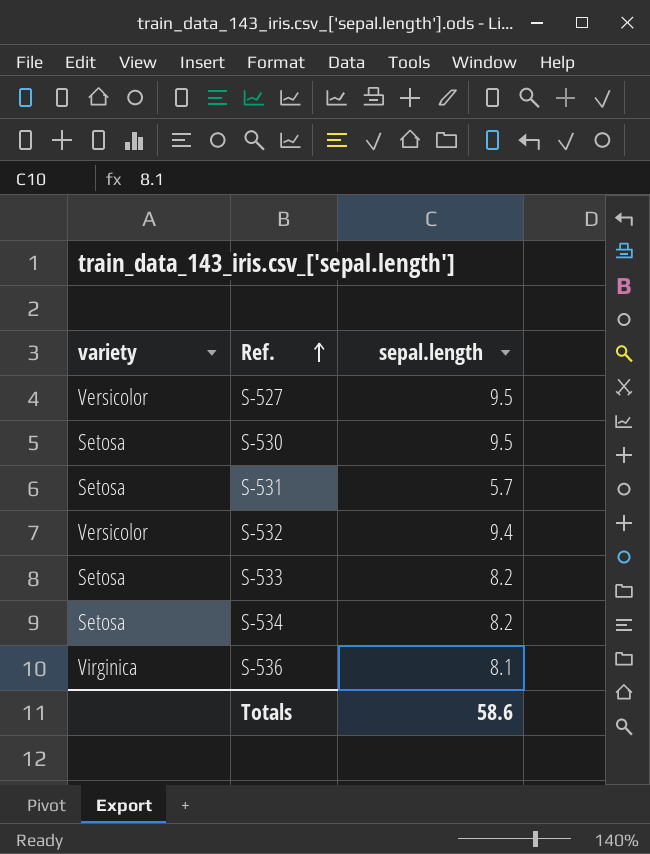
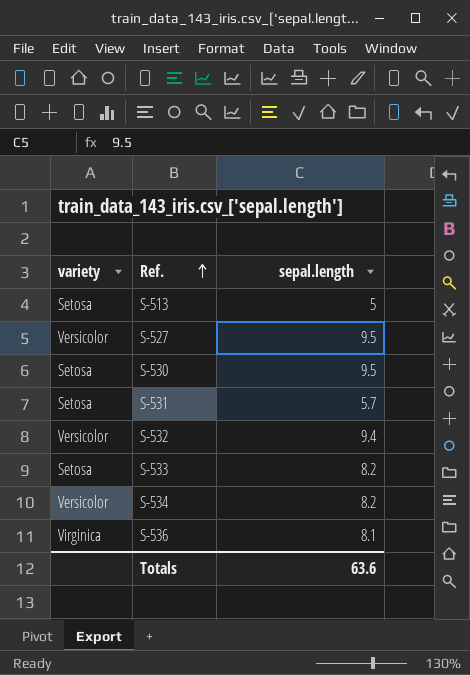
row S-513: none -> Setosa | 5
S-534 | variety: Setosa -> Versicolor
Totals | sepal.length: 58.6 -> 63.6

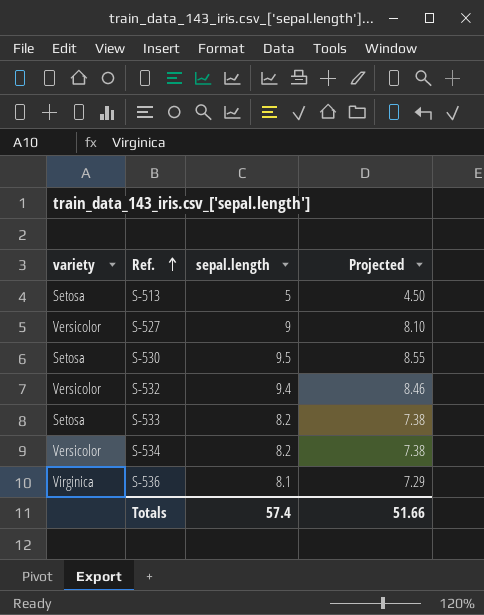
column Projected | formula: none -> [sepal.length] * 0.9
row S-531: Setosa | 5.7 -> none
S-527 | sepal.length: 9.5 -> 9
Totals | sepal.length: 63.6 -> 57.4

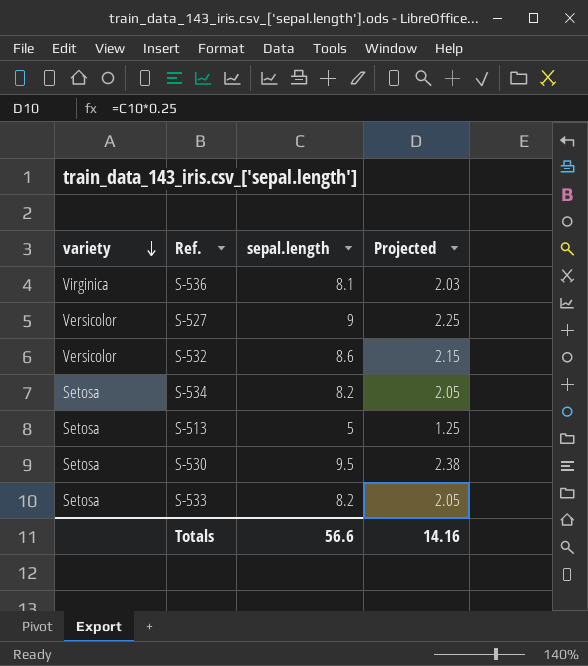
row order: Ref. ascending -> variety descending
column Projected | formula: [sepal.length] * 0.9 -> [sepal.length] * 0.25
S-532 | sepal.length: 9.4 -> 8.6
S-534 | variety: Versicolor -> Setosa
Totals | sepal.length: 57.4 -> 56.6
Totals | Projected: 51.66 -> 14.16

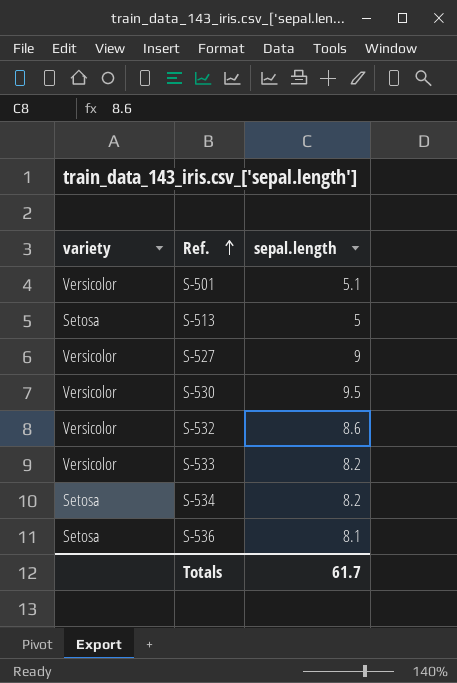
row order: variety descending -> Ref. ascending
column Projected | formula: [sepal.length] * 0.25 -> none
row S-501: none -> Versicolor | 5.1
S-530 | variety: Setosa -> Versicolor
S-533 | variety: Setosa -> Versicolor
S-536 | variety: Virginica -> Setosa
Totals | sepal.length: 56.6 -> 61.7

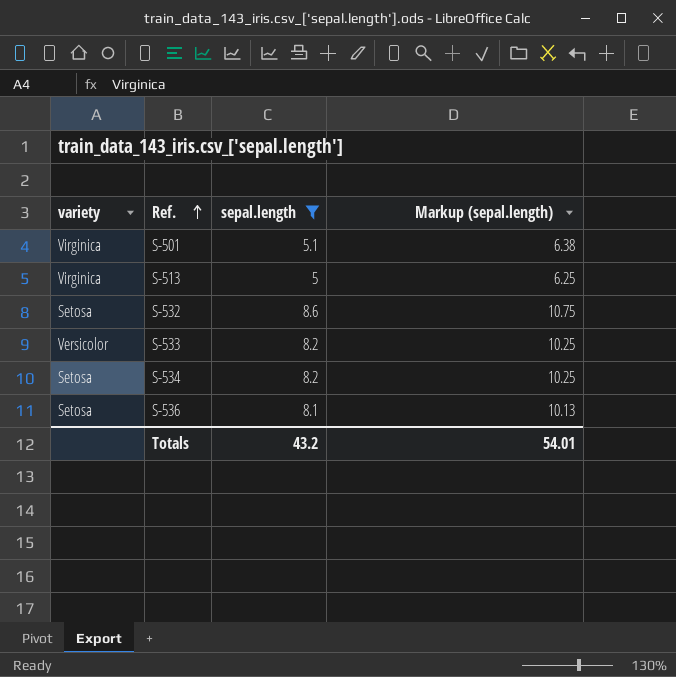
filter: none -> sepal.length <= 8.6
column Markup (sepal.length) | formula: none -> [sepal.length] * 1.25
S-501 | variety: Versicolor -> Virginica
S-513 | variety: Setosa -> Virginica
S-532 | variety: Versicolor -> Setosa
Totals | sepal.length: 61.7 -> 43.2

